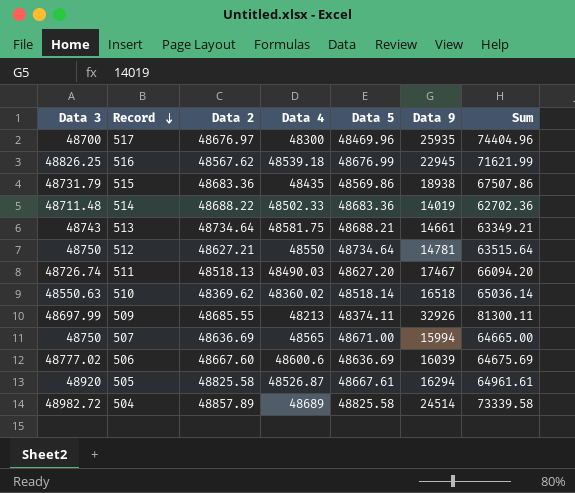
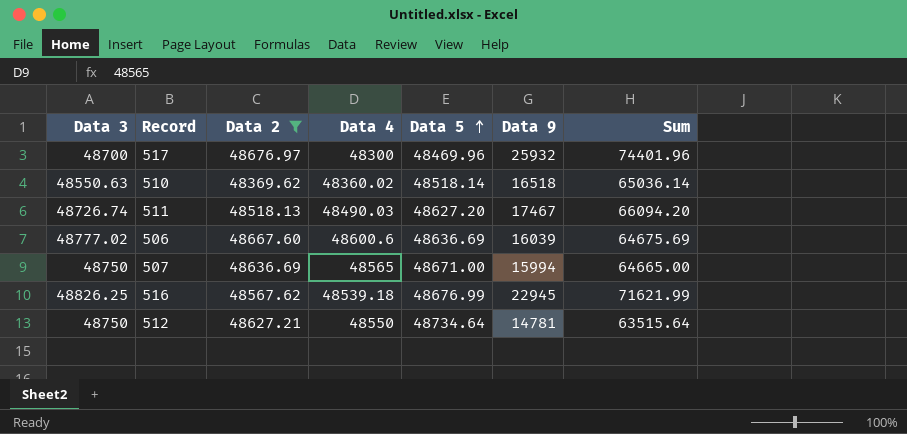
filter: none -> Data 2 <= 48676.97
row order: Record descending -> Data 5 ascending
517 | Data 9: 25935 -> 25932
517 | Sum: 74404.96 -> 74401.96

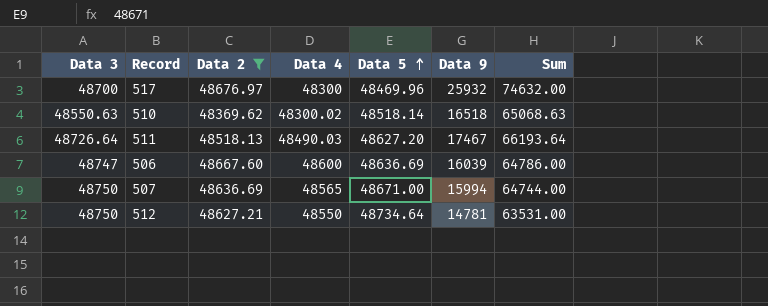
column Sum | formula: [Data 5] + [Data 9] -> [Data 3] + [Data 9]
row 516: 48826.25 | 48567.62 | 48539.18 | 48676.99 | 22945 | 71621.99 -> none
510 | Data 4: 48360.02 -> 48300.02
511 | Data 3: 48726.74 -> 48726.64
506 | Data 3: 48777.02 -> 48747
506 | Data 4: 48600.6 -> 48600

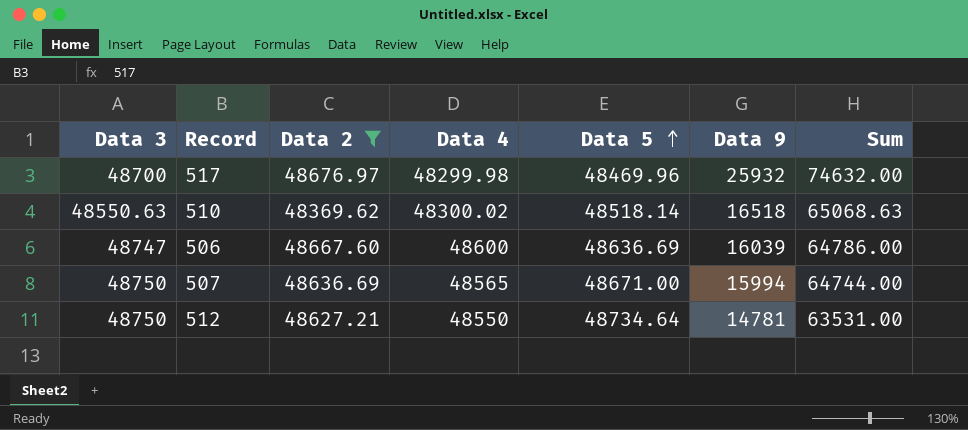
row 511: 48726.64 | 48518.13 | 48490.03 | 48627.20 | 17467 | 66193.64 -> none
517 | Data 4: 48300 -> 48299.98

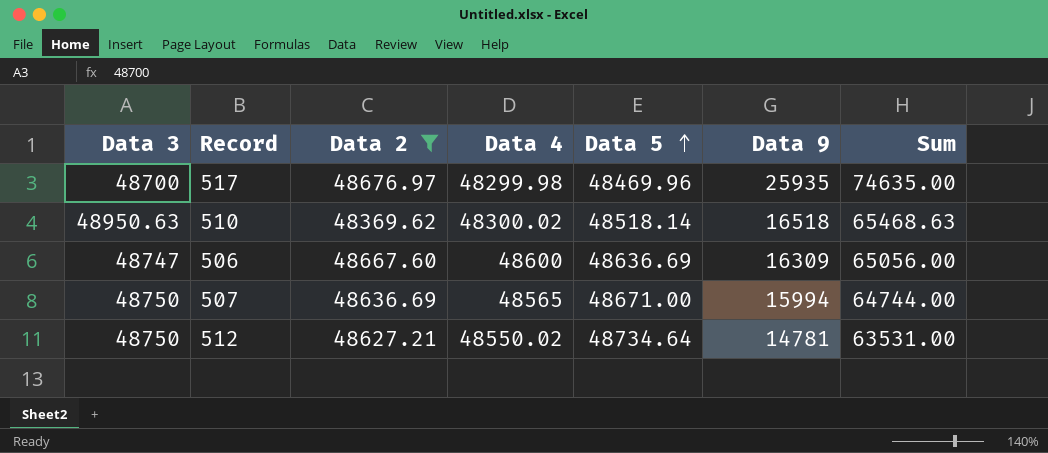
517 | Data 9: 25932 -> 25935
517 | Sum: 74632.00 -> 74635.00
510 | Data 3: 48550.63 -> 48950.63
510 | Sum: 65068.63 -> 65468.63
506 | Data 9: 16039 -> 16309
506 | Sum: 64786.00 -> 65056.00
512 | Data 4: 48550 -> 48550.02

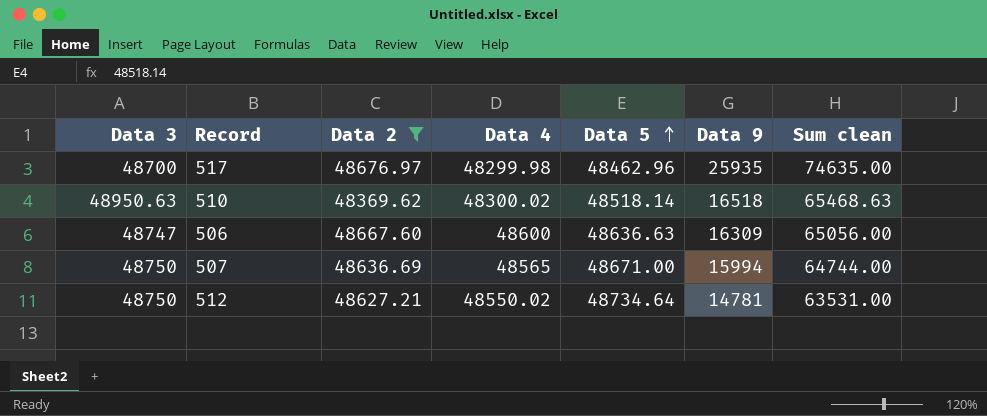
column name: Sum -> Sum clean
517 | Data 5: 48469.96 -> 48462.96
506 | Data 5: 48636.69 -> 48636.63

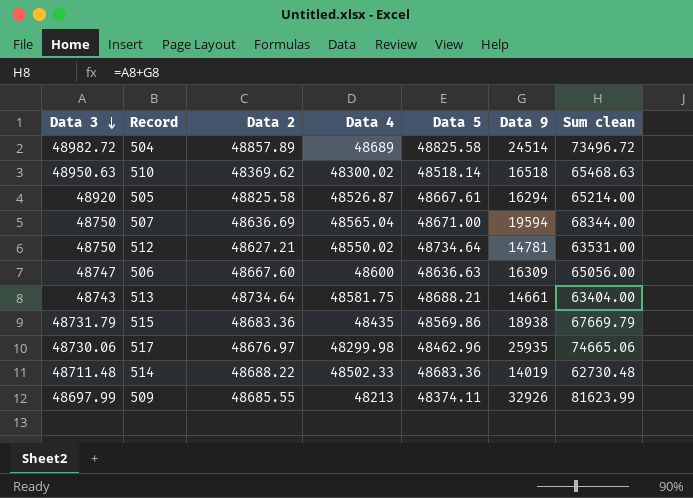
filter: Data 2 <= 48676.97 -> none
row order: Data 5 ascending -> Data 3 descending
507 | Data 4: 48565 -> 48565.04
507 | Data 9: 15994 -> 19594
507 | Sum clean: 64744.00 -> 68344.00
517 | Data 3: 48700 -> 48730.06
517 | Sum clean: 74635.00 -> 74665.06

